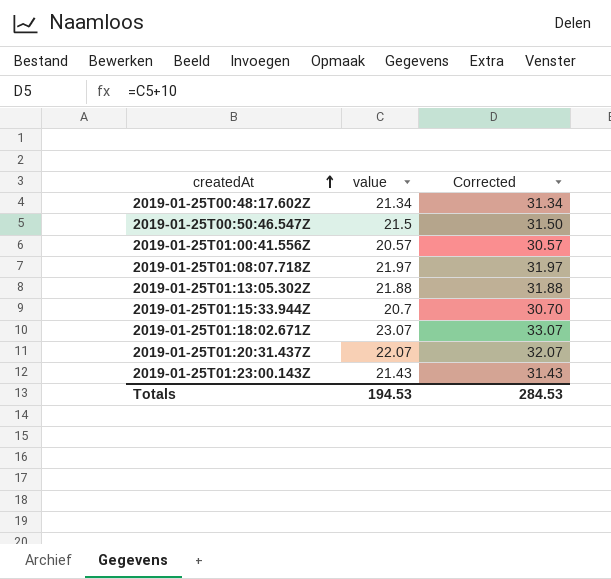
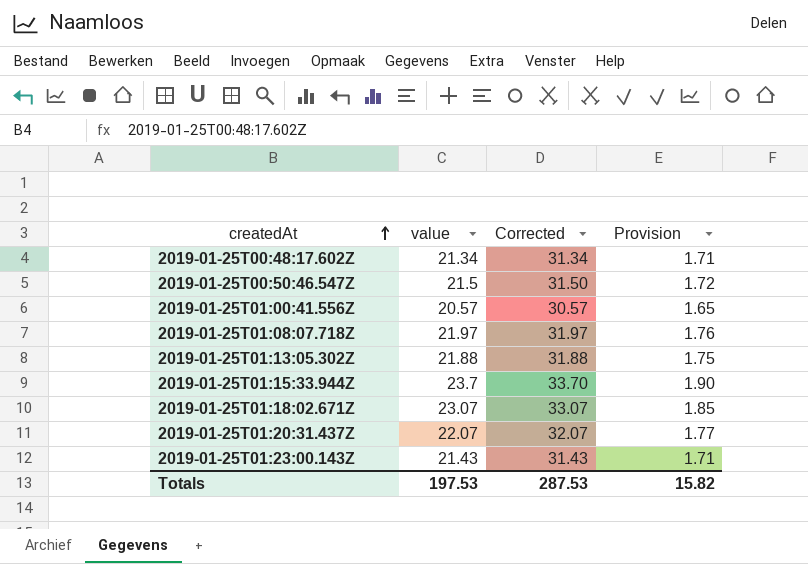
column Provision | formula: none -> [value] * 0.08
2019-01-25T01:15:33.944Z | value: 20.7 -> 23.7
2019-01-25T01:15:33.944Z | Corrected: 30.70 -> 33.70
Totals | value: 194.53 -> 197.53
Totals | Corrected: 284.53 -> 287.53

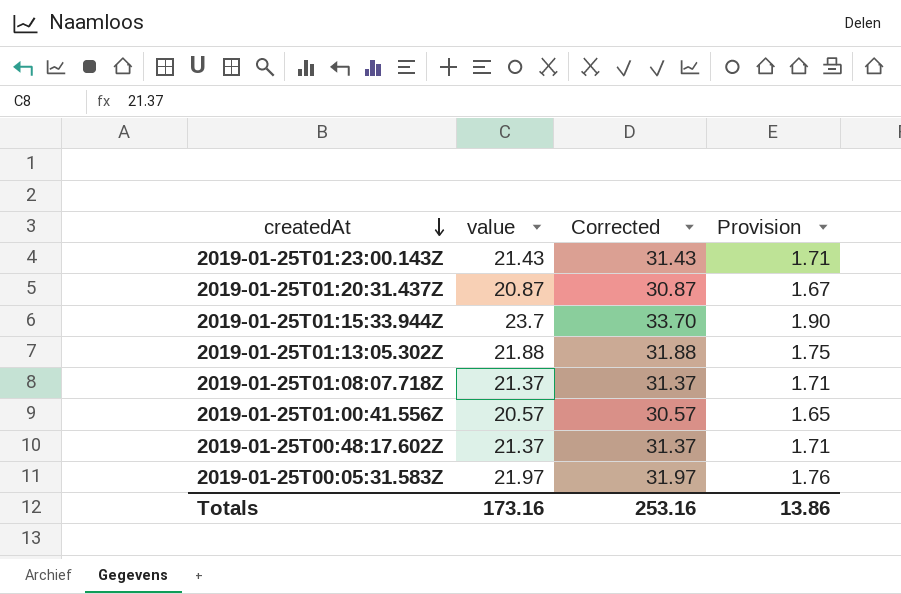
row order: createdAt ascending -> createdAt descending
row 2019-01-25T00:50:46.547Z: 21.5 | 31.50 | 1.72 -> none
row 2019-01-25T01:18:02.671Z: 23.07 | 33.07 | 1.85 -> none
2019-01-25T01:20:31.437Z | value: 22.07 -> 20.87
2019-01-25T01:20:31.437Z | Corrected: 32.07 -> 30.87
2019-01-25T01:20:31.437Z | Provision: 1.77 -> 1.67
2019-01-25T01:08:07.718Z | value: 21.97 -> 21.37
2019-01-25T01:08:07.718Z | Corrected: 31.97 -> 31.37
2019-01-25T01:08:07.718Z | Provision: 1.76 -> 1.71
2019-01-25T00:48:17.602Z | value: 21.34 -> 21.37
2019-01-25T00:48:17.602Z | Corrected: 31.34 -> 31.37
row 2019-01-25T00:05:31.583Z: none -> 21.97 | 31.97 | 1.76
Totals | value: 197.53 -> 173.16
Totals | Corrected: 287.53 -> 253.16
Totals | Provision: 15.82 -> 13.86

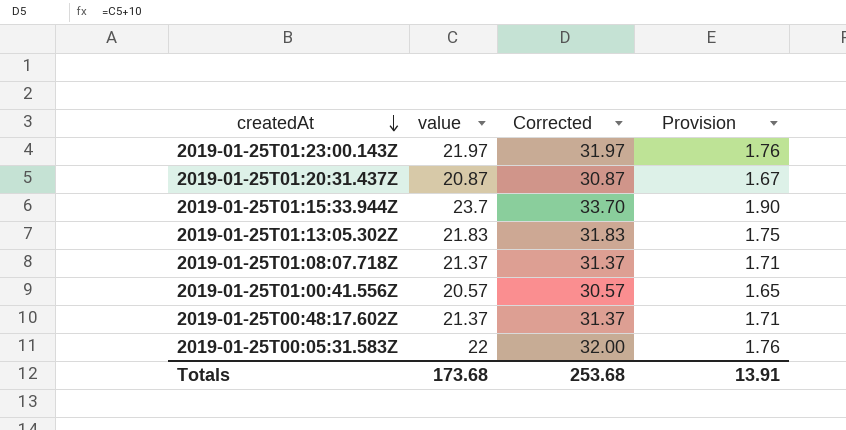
2019-01-25T01:23:00.143Z | value: 21.43 -> 21.97
2019-01-25T01:23:00.143Z | Corrected: 31.43 -> 31.97
2019-01-25T01:23:00.143Z | Provision: 1.71 -> 1.76
2019-01-25T01:13:05.302Z | value: 21.88 -> 21.83
2019-01-25T01:13:05.302Z | Corrected: 31.88 -> 31.83
2019-01-25T00:05:31.583Z | value: 21.97 -> 22
2019-01-25T00:05:31.583Z | Corrected: 31.97 -> 32.00
Totals | value: 173.16 -> 173.68
Totals | Corrected: 253.16 -> 253.68
Totals | Provision: 13.86 -> 13.91

